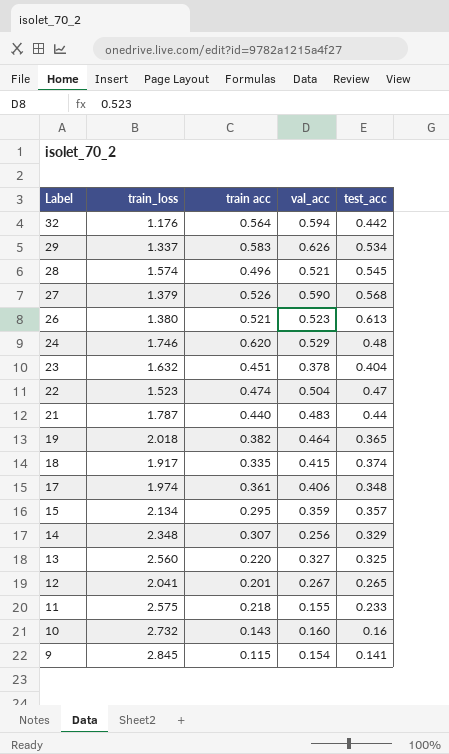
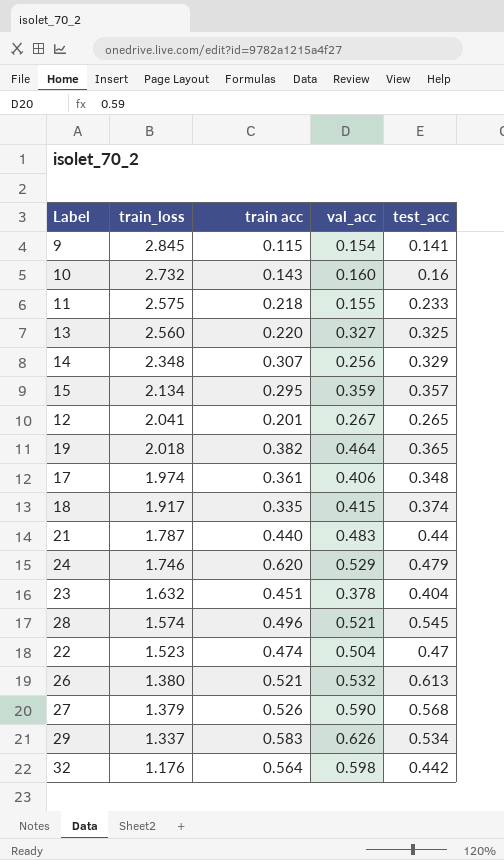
row order: Label descending -> train_loss descending
24 | test_acc: 0.48 -> 0.479
26 | val_acc: 0.523 -> 0.532
32 | val_acc: 0.594 -> 0.598

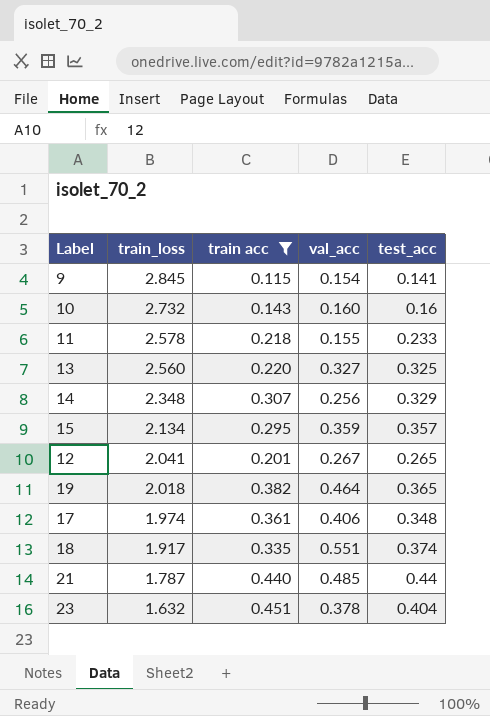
filter: none -> train acc <= 0.451
11 | train_loss: 2.575 -> 2.578
18 | val_acc: 0.415 -> 0.551
21 | val_acc: 0.483 -> 0.485

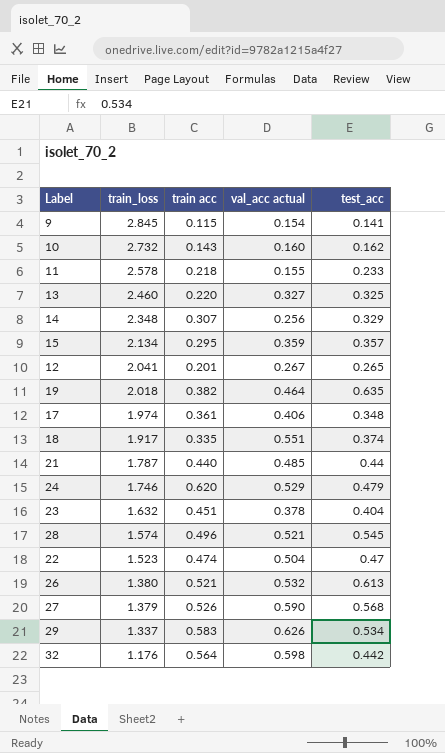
filter: train acc <= 0.451 -> none
column name: val_acc -> val_acc actual
10 | test_acc: 0.16 -> 0.162
13 | train_loss: 2.560 -> 2.460
19 | test_acc: 0.365 -> 0.635

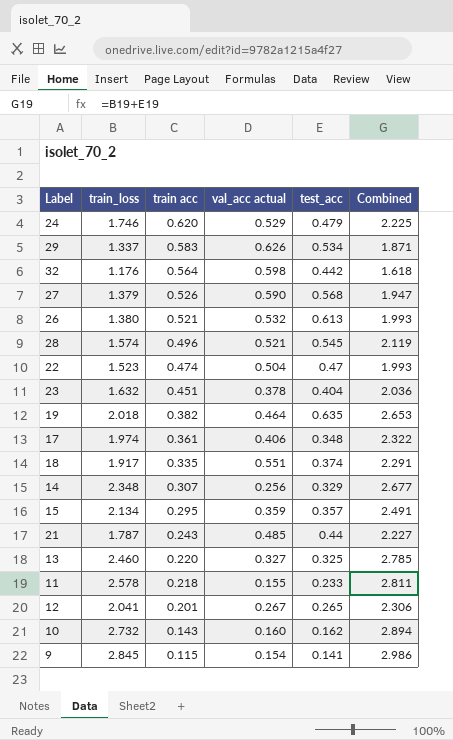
row order: train_loss descending -> train acc descending
column Combined | formula: none -> [train_loss] + [test_acc]
21 | train acc: 0.440 -> 0.243

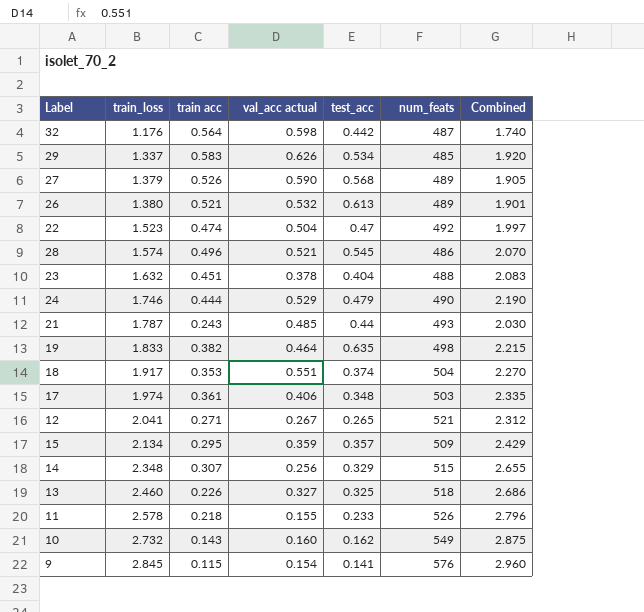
row order: train acc descending -> train_loss ascending
column num_feats | position: none -> 6
column Combined | formula: [train_loss] + [test_acc] -> [train_loss] + [train acc]
24 | train acc: 0.620 -> 0.444
19 | train_loss: 2.018 -> 1.833
18 | train acc: 0.335 -> 0.353
12 | train acc: 0.201 -> 0.271
13 | train acc: 0.220 -> 0.226

